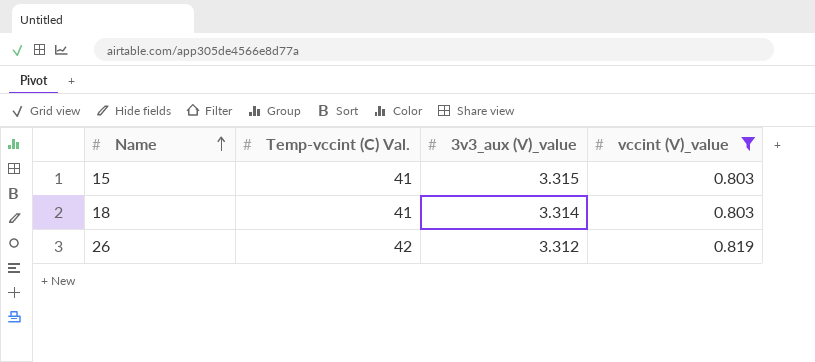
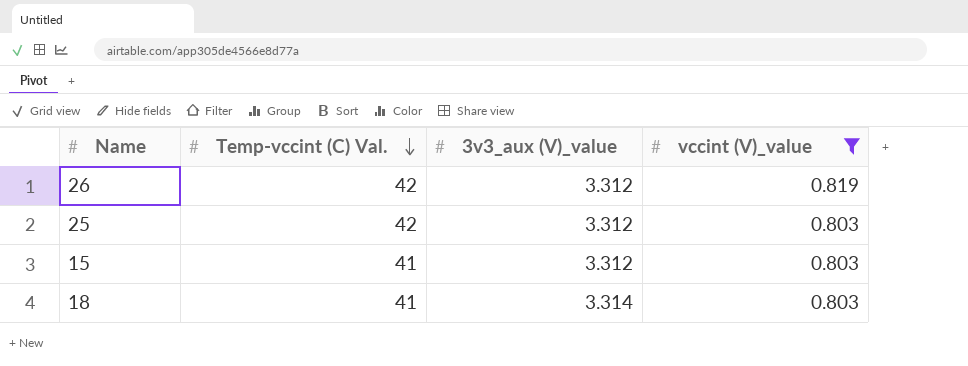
row order: Name ascending -> Temp-vccint (C) Val. descending
row 25: none -> 42 | 3.312 | 0.803
15 | 3v3_aux (V)_value: 3.315 -> 3.312

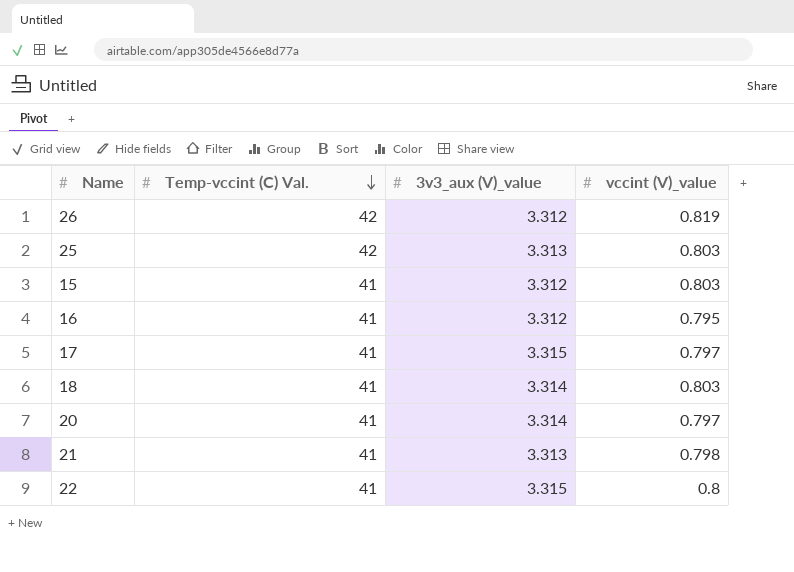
filter: vccint (V)_value >= 0.803 -> none
25 | 3v3_aux (V)_value: 3.312 -> 3.313

